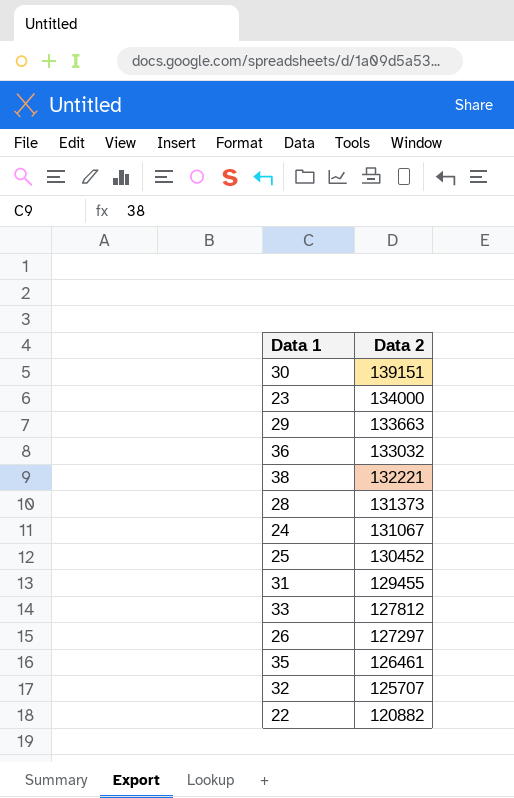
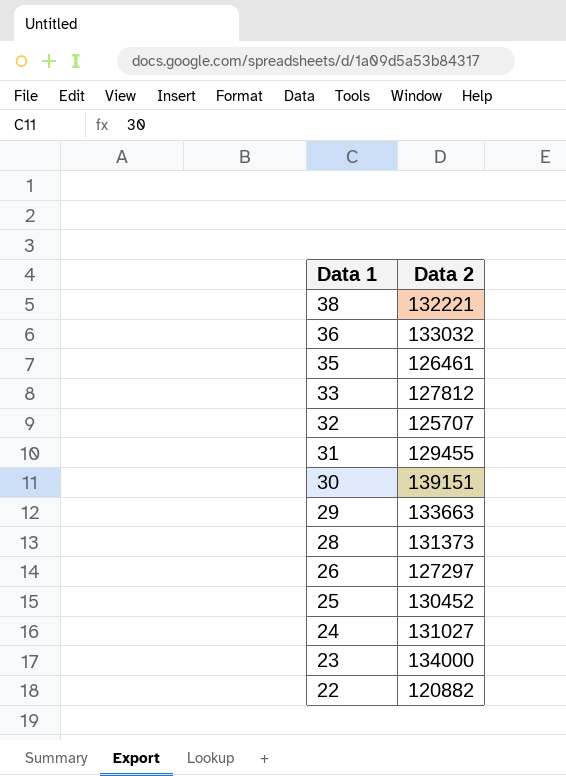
row order: Data 2 descending -> Data 1 descending
24 | Data 2: 131067 -> 131027

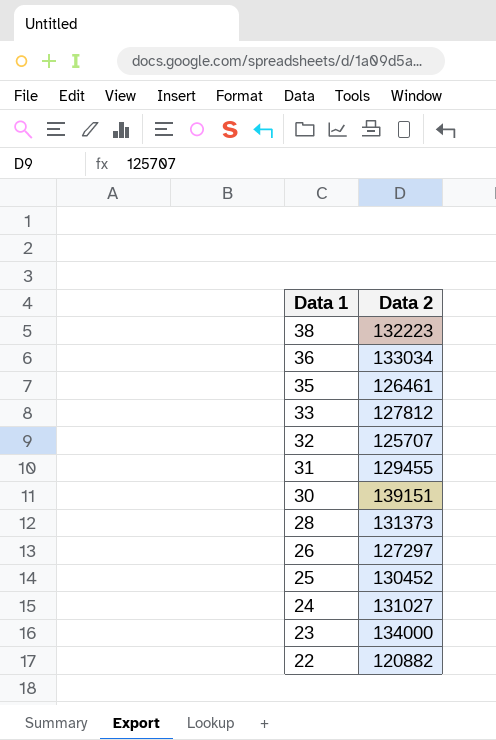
row 29: 133663 -> none
38 | Data 2: 132221 -> 132223
36 | Data 2: 133032 -> 133034

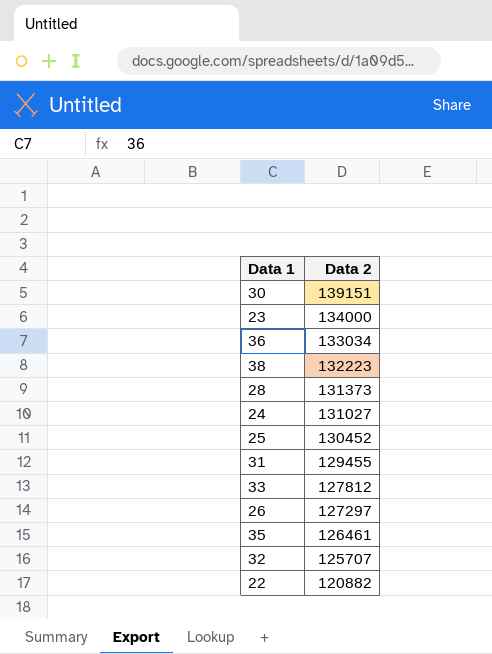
row order: Data 1 descending -> Data 2 descending

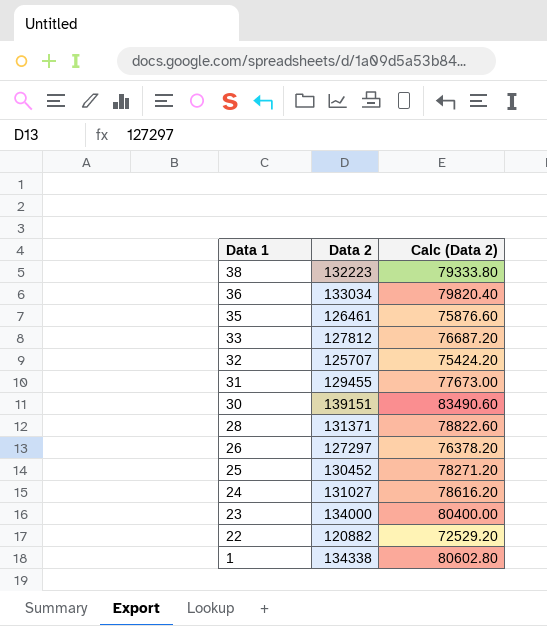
row order: Data 2 descending -> Data 1 descending
column Calc (Data 2) | formula: none -> [Data 2] * 0.6
28 | Data 2: 131373 -> 131371
row 1: none -> 134338 | 80602.80

